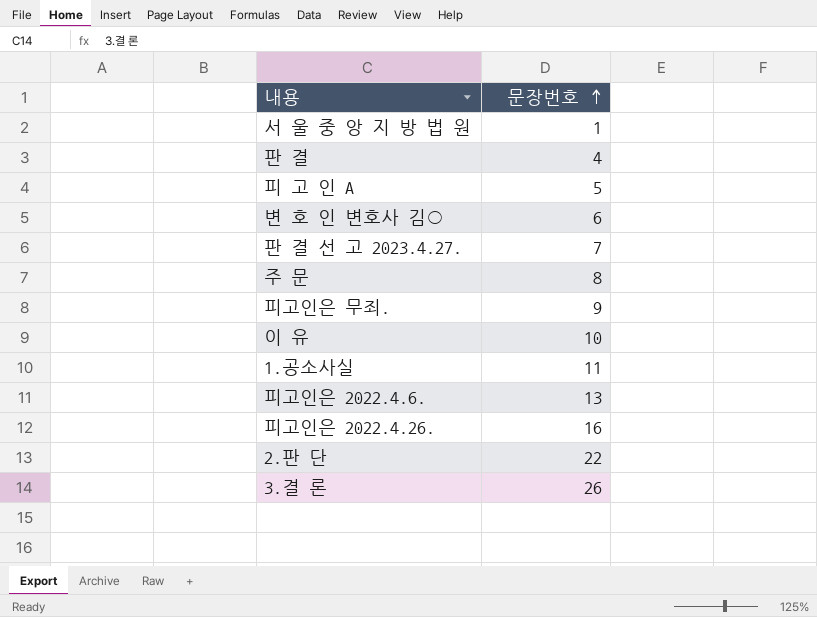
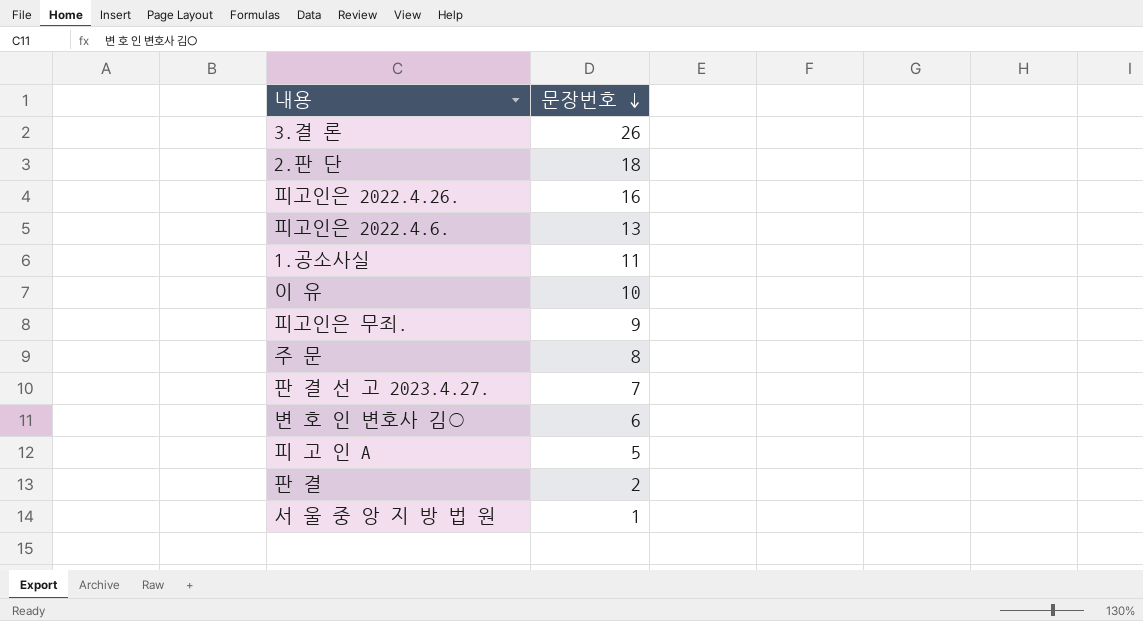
row order: 문장번호 ascending -> 문장번호 descending
2.판 단 | 문장번호: 22 -> 18
판 결 | 문장번호: 4 -> 2

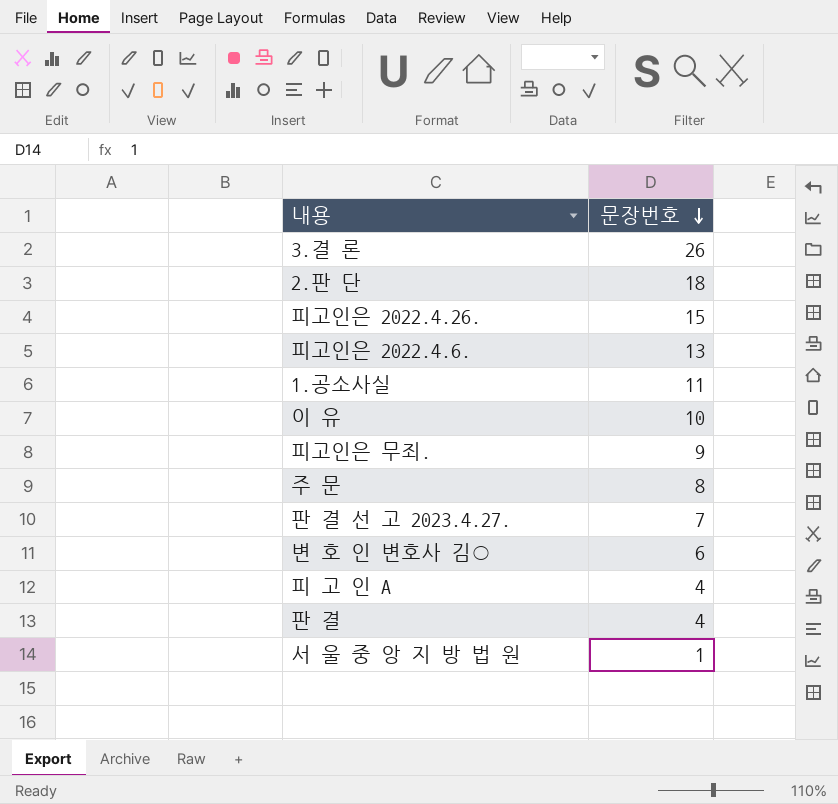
피고인은 2022.4.26. | 문장번호: 16 -> 15
피 고 인 A | 문장번호: 5 -> 4
판 결 | 문장번호: 2 -> 4

